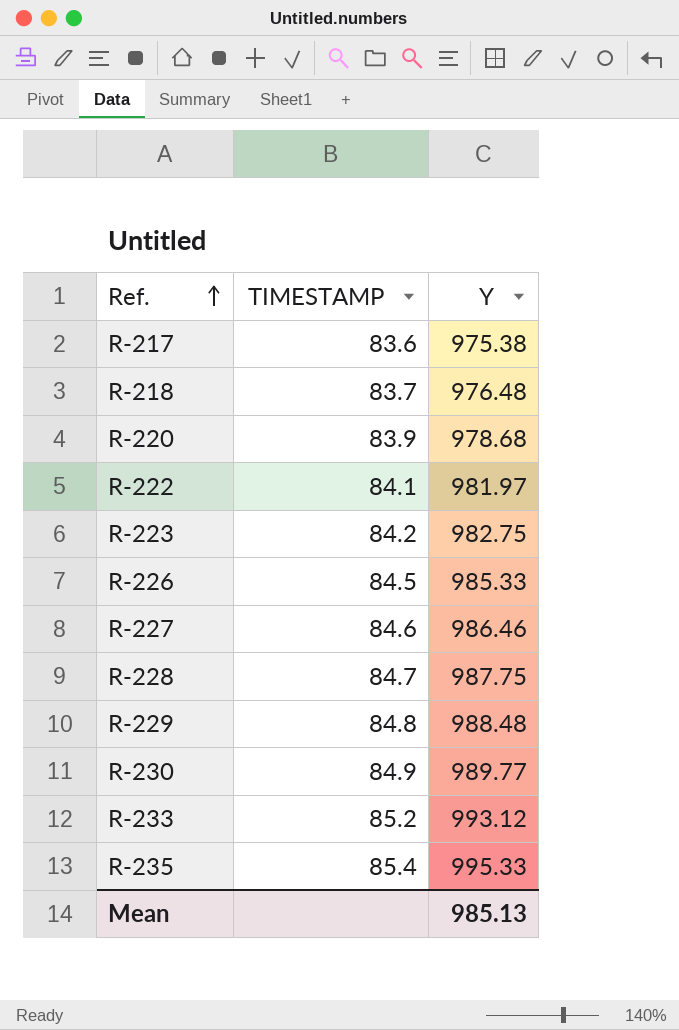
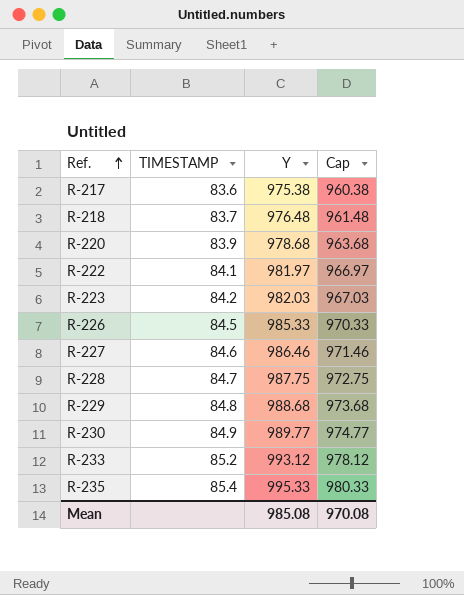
column Cap | formula: none -> [Y] - 15
R-223 | Y: 982.75 -> 982.03
R-229 | Y: 988.48 -> 988.68
Mean | Y: 985.13 -> 985.08

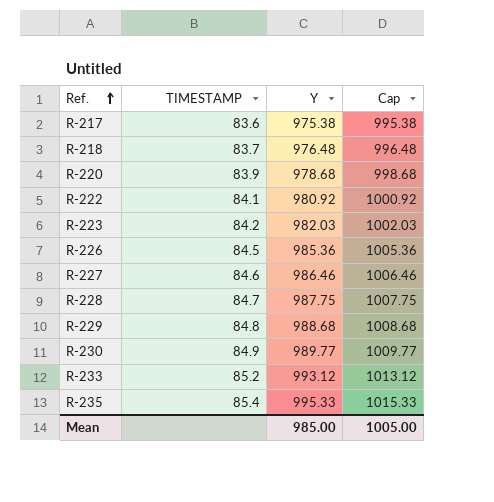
column Cap | formula: [Y] - 15 -> [Y] + 20
R-222 | Y: 981.97 -> 980.92
R-226 | Y: 985.33 -> 985.36
Mean | Y: 985.08 -> 985.00
Mean | Cap: 970.08 -> 1005.00

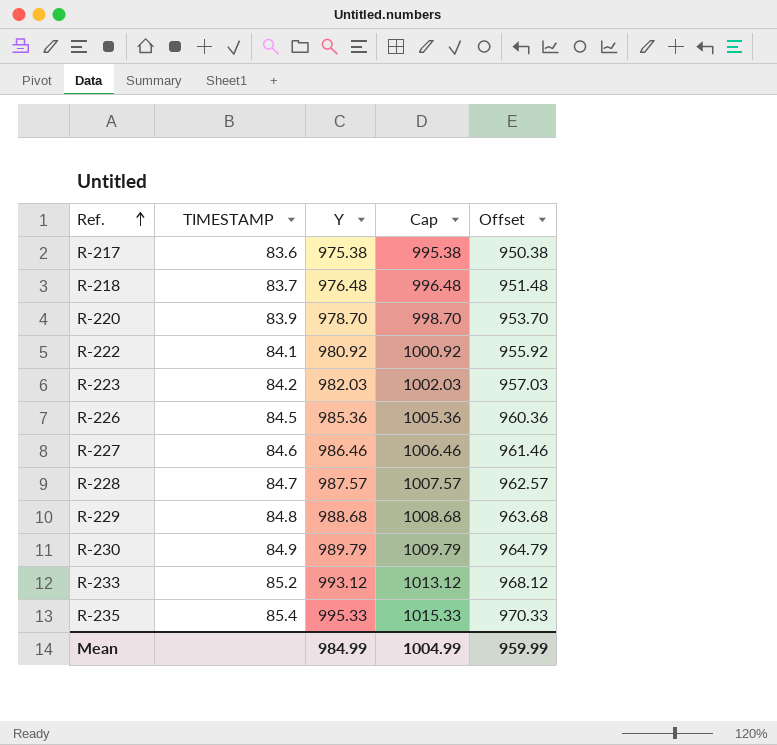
column Offset | formula: none -> [Y] - 25
R-220 | Y: 978.68 -> 978.70
R-220 | Cap: 998.68 -> 998.70
R-228 | Y: 987.75 -> 987.57
R-228 | Cap: 1007.75 -> 1007.57
R-230 | Y: 989.77 -> 989.79
R-230 | Cap: 1009.77 -> 1009.79
Mean | Y: 985.00 -> 984.99
Mean | Cap: 1005.00 -> 1004.99

